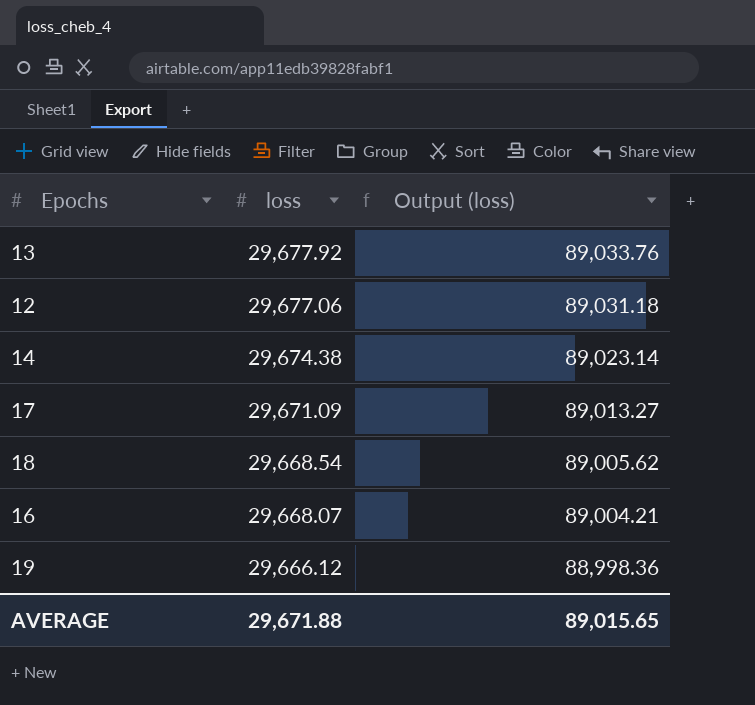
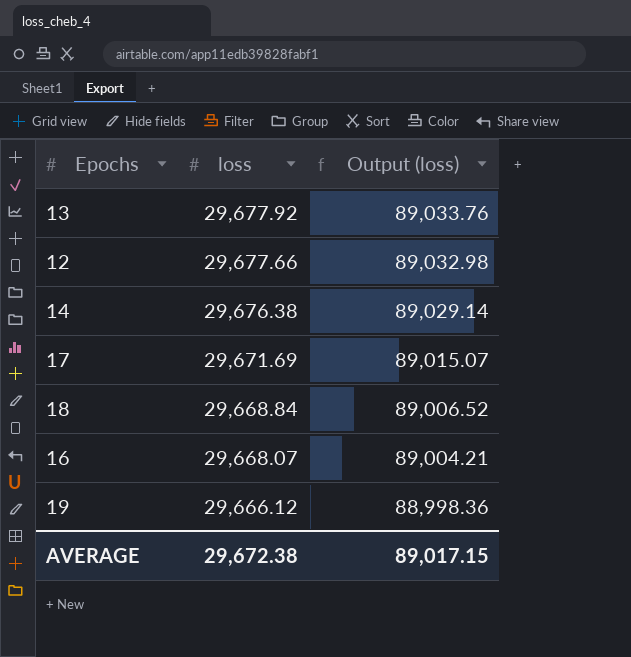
12 | loss: 29,677.06 -> 29,677.66
12 | Output (loss): 89,031.18 -> 89,032.98
14 | loss: 29,674.38 -> 29,676.38
14 | Output (loss): 89,023.14 -> 89,029.14
17 | loss: 29,671.09 -> 29,671.69
17 | Output (loss): 89,013.27 -> 89,015.07
18 | loss: 29,668.54 -> 29,668.84
18 | Output (loss): 89,005.62 -> 89,006.52
AVERAGE | loss: 29,671.88 -> 29,672.38
AVERAGE | Output (loss): 89,015.65 -> 89,017.15

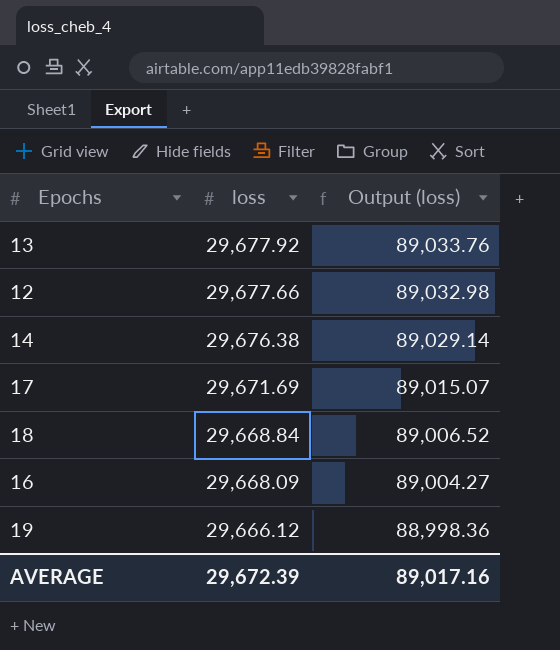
16 | loss: 29,668.07 -> 29,668.09
16 | Output (loss): 89,004.21 -> 89,004.27
AVERAGE | loss: 29,672.38 -> 29,672.39
AVERAGE | Output (loss): 89,017.15 -> 89,017.16

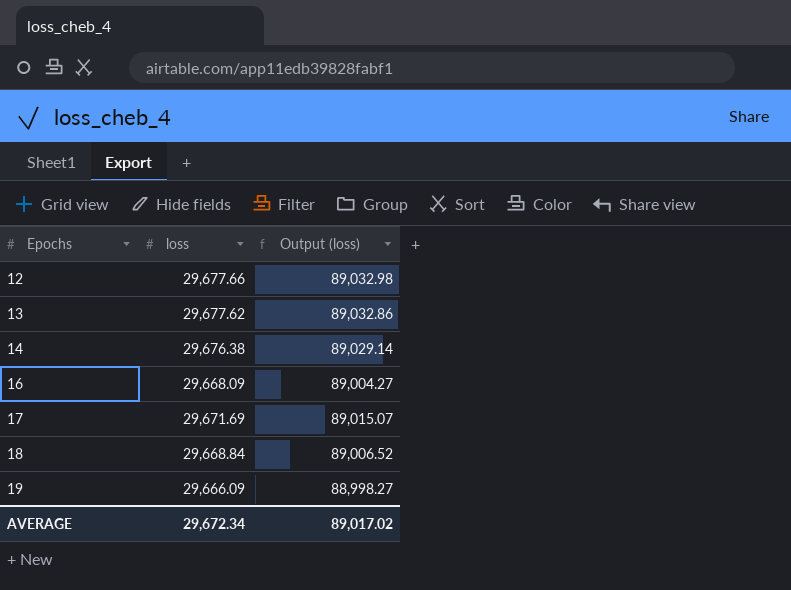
row order: loss descending -> Epochs ascending
13 | loss: 29,677.92 -> 29,677.62
13 | Output (loss): 89,033.76 -> 89,032.86
19 | loss: 29,666.12 -> 29,666.09
19 | Output (loss): 88,998.36 -> 88,998.27
AVERAGE | loss: 29,672.39 -> 29,672.34
AVERAGE | Output (loss): 89,017.16 -> 89,017.02

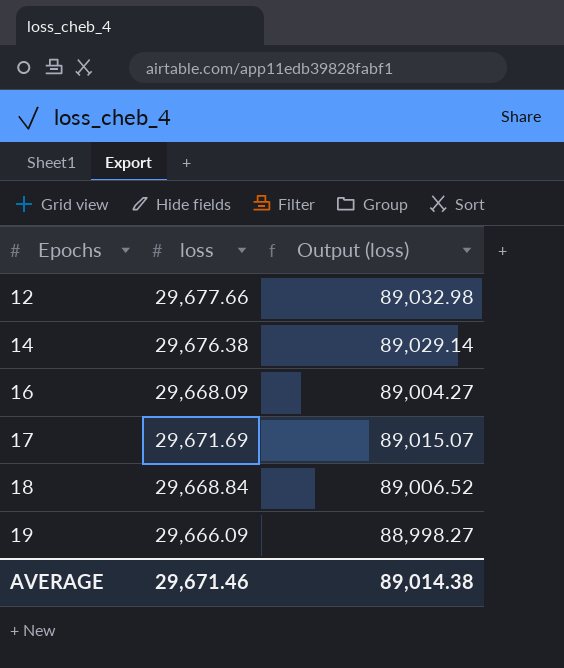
row 13: 29,677.62 | 89,032.86 -> none
AVERAGE | loss: 29,672.34 -> 29,671.46
AVERAGE | Output (loss): 89,017.02 -> 89,014.38

